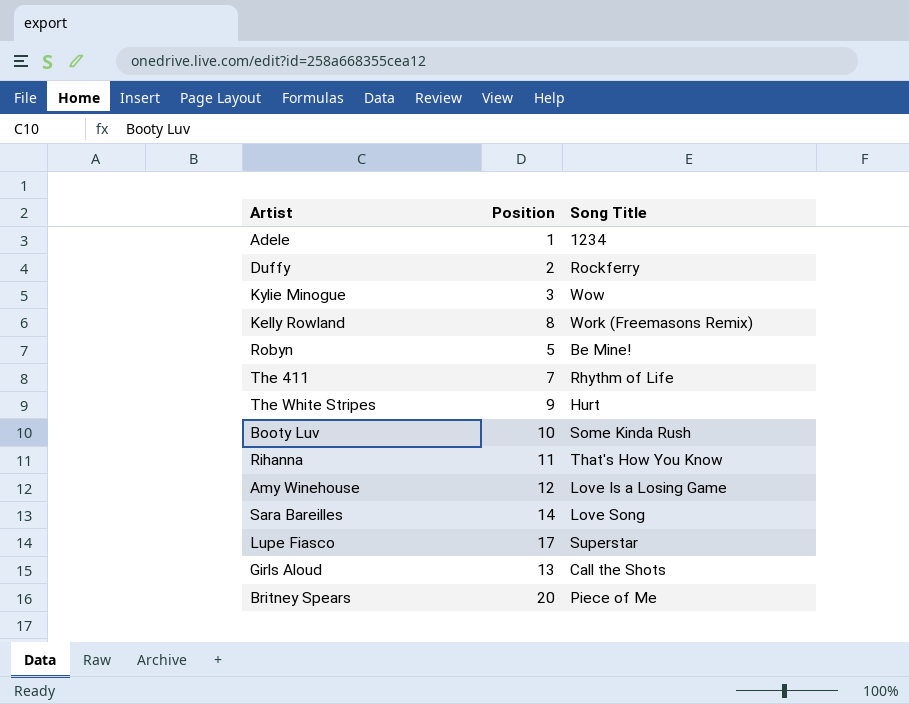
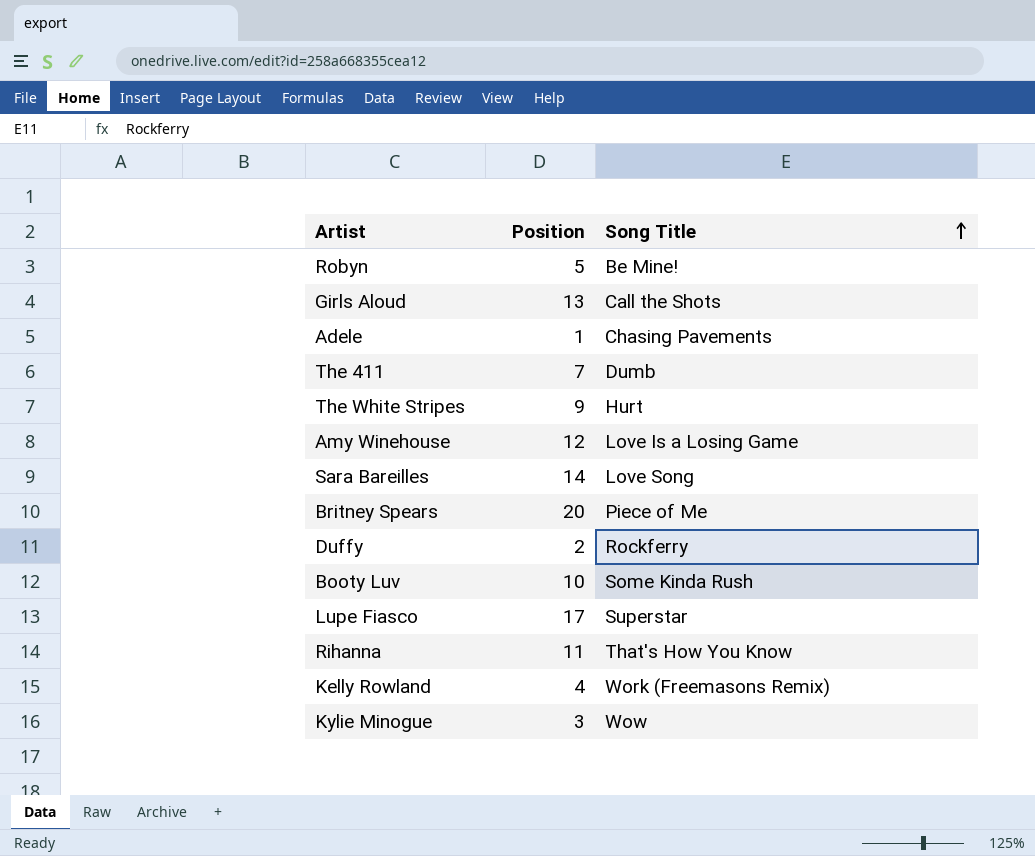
row order: none -> Song Title ascending
Adele | Song Title: 1234 -> Chasing Pavements
The 411 | Song Title: Rhythm of Life -> Dumb
Kelly Rowland | Position: 8 -> 4

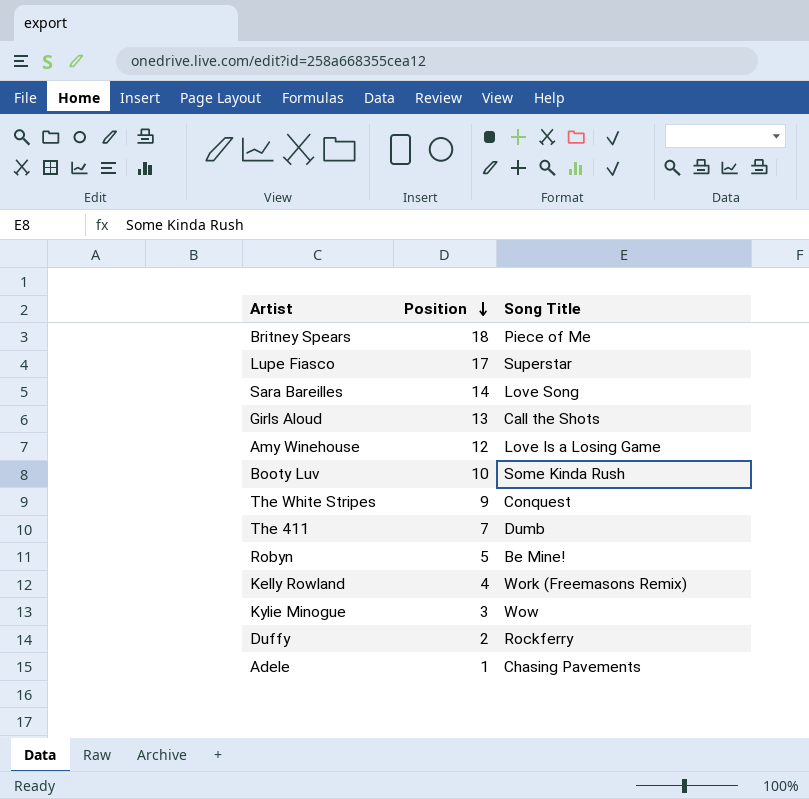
row order: Song Title ascending -> Position descending
row Rihanna: 11 | That's How You Know -> none
Britney Spears | Position: 20 -> 18
The White Stripes | Song Title: Hurt -> Conquest

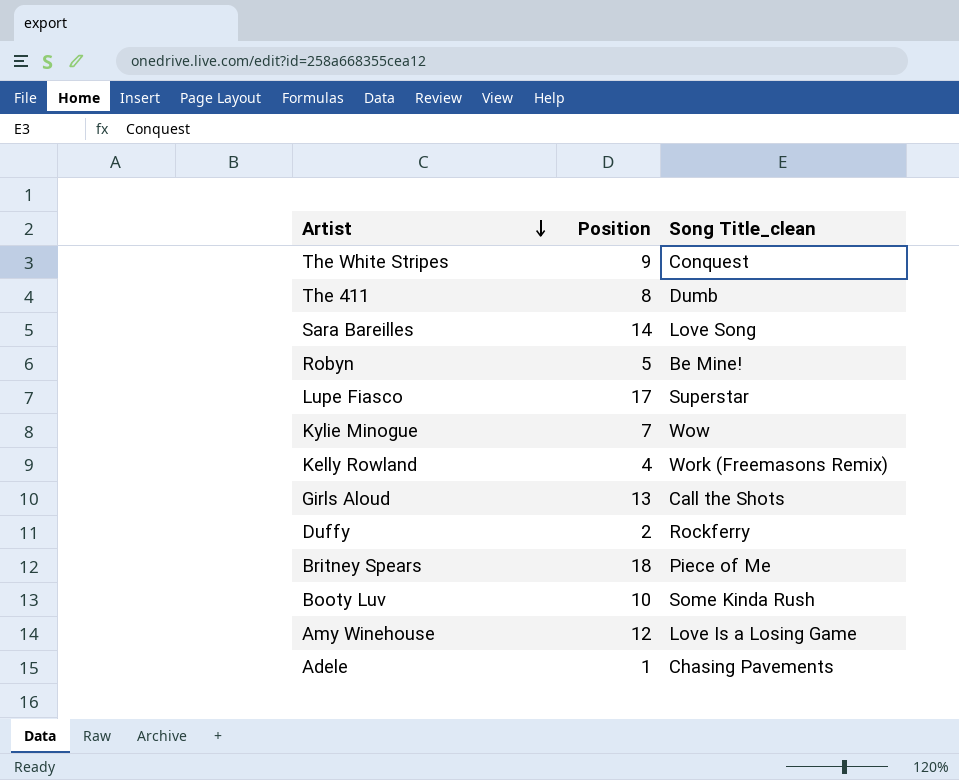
row order: Position descending -> Artist descending
column name: Song Title -> Song Title_clean
The 411 | Position: 7 -> 8
Kylie Minogue | Position: 3 -> 7

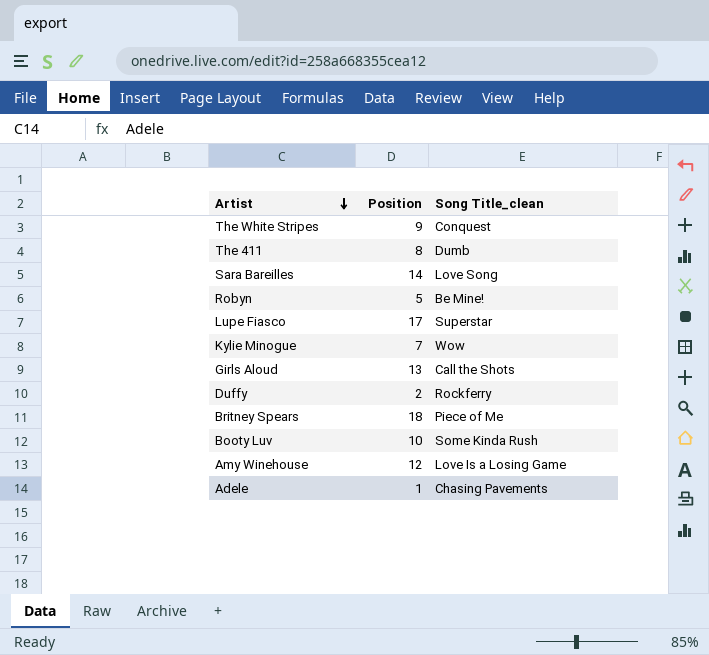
row Kelly Rowland: 4 | Work (Freemasons Remix) -> none

